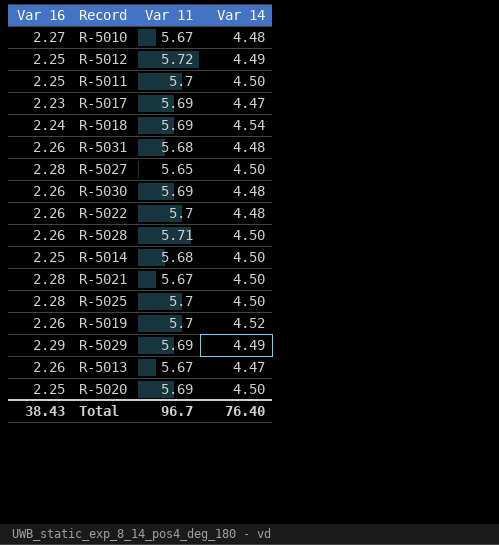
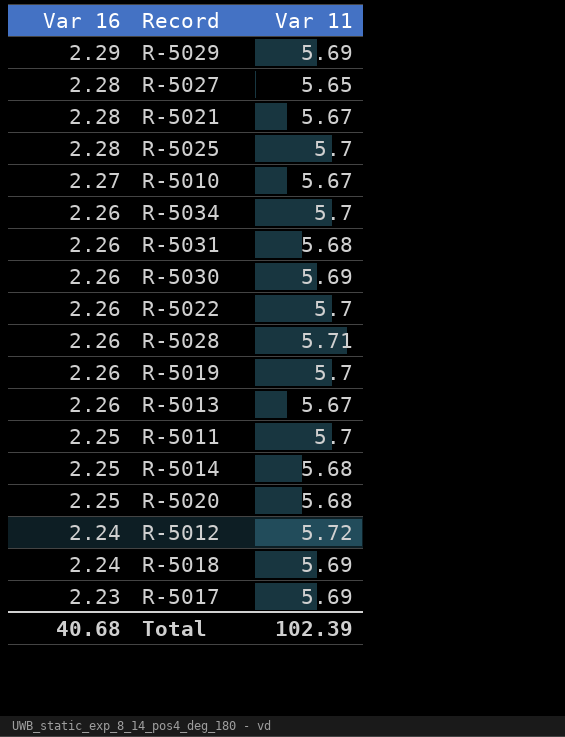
row order: none -> Var 16 descending
column Var 14 | position: 4 -> none
row R-5034: none -> 2.26 | 5.7
R-5020 | Var 11: 5.69 -> 5.68
R-5012 | Var 16: 2.25 -> 2.24
Total | Var 16: 38.43 -> 40.68
Total | Var 11: 96.7 -> 102.39

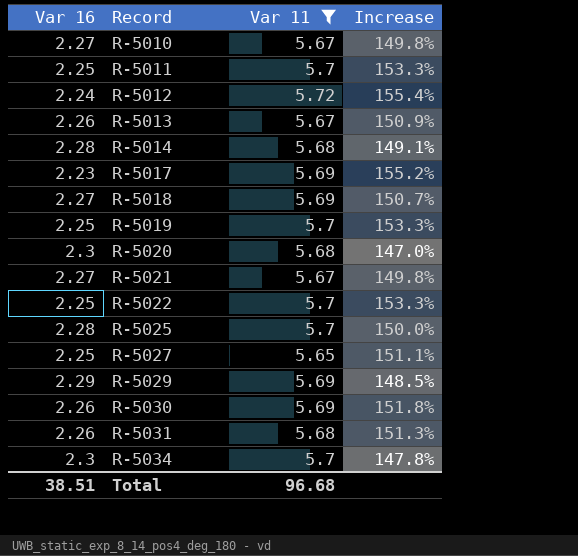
filter: none -> Var 11 != 5.71
row order: Var 16 descending -> Record ascending
column Increase | formula: none -> ([Var 11] - [Var 16]) / [Var 16]
R-5014 | Var 16: 2.25 -> 2.28
R-5018 | Var 16: 2.24 -> 2.27
R-5019 | Var 16: 2.26 -> 2.25
R-5020 | Var 16: 2.25 -> 2.3
R-5021 | Var 16: 2.28 -> 2.27
R-5022 | Var 16: 2.26 -> 2.25
R-5027 | Var 16: 2.28 -> 2.25
R-5034 | Var 16: 2.26 -> 2.3
Total | Var 16: 40.68 -> 38.51
Total | Var 11: 102.39 -> 96.68

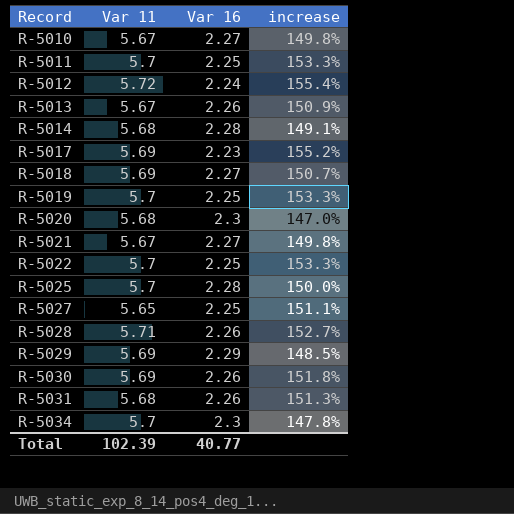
filter: Var 11 != 5.71 -> none
column Var 16 | position: 1 -> 3
column name: Increase -> increase
Total | Var 11: 96.68 -> 102.39
Total | Var 16: 38.51 -> 40.77

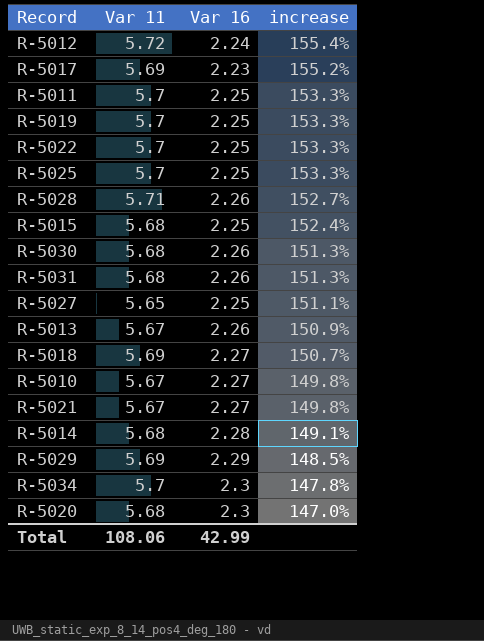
row order: Record ascending -> increase descending
R-5025 | Var 16: 2.28 -> 2.25
R-5025 | increase: 150.0% -> 153.3%
row R-5015: none -> 5.68 | 2.25 | 152.4%
R-5030 | Var 11: 5.69 -> 5.68
R-5030 | increase: 151.8% -> 151.3%
Total | Var 11: 102.39 -> 108.06
Total | Var 16: 40.77 -> 42.99

